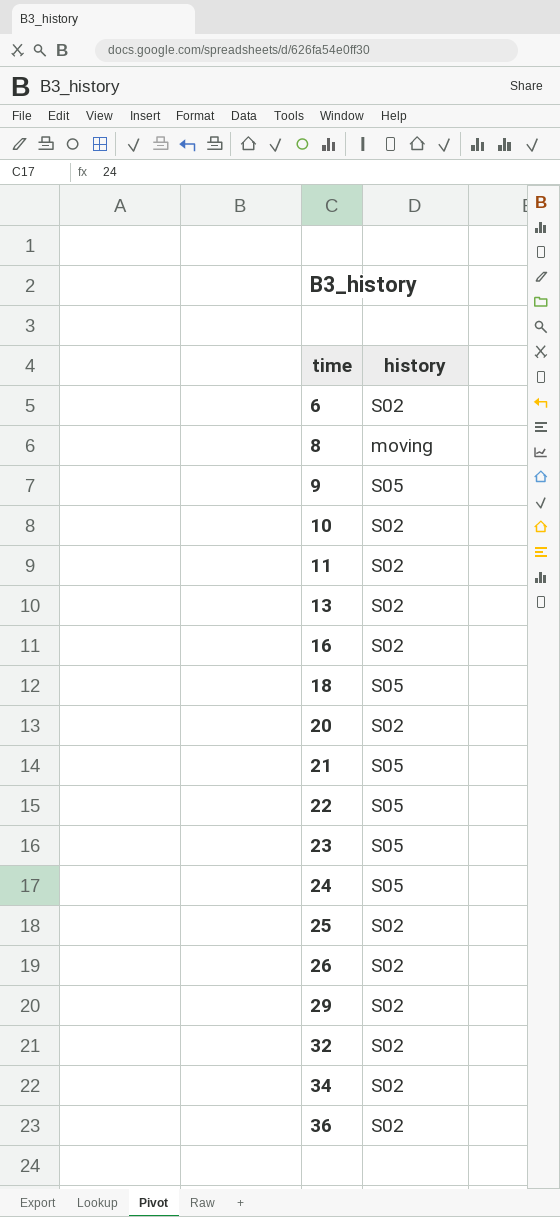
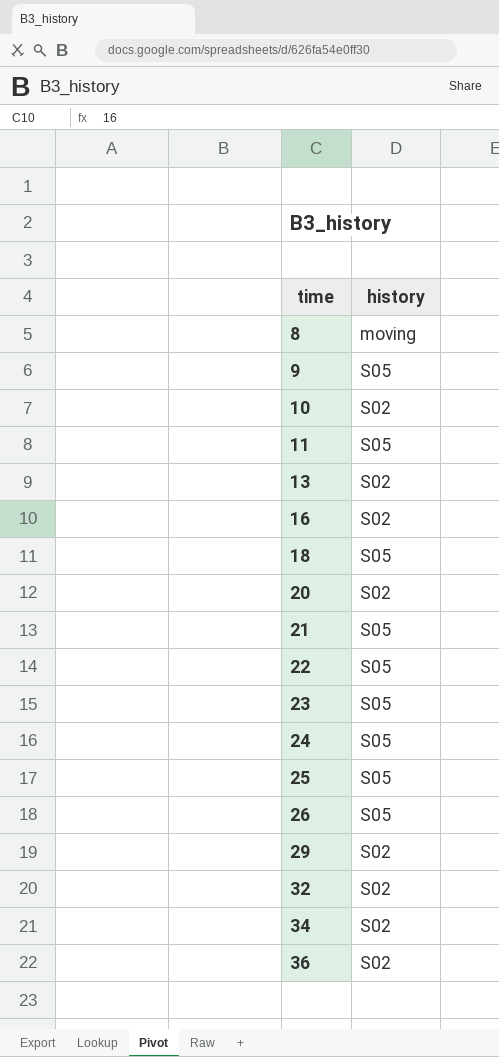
row 6: S02 -> none
11 | history: S02 -> S05
25 | history: S02 -> S05
26 | history: S02 -> S05

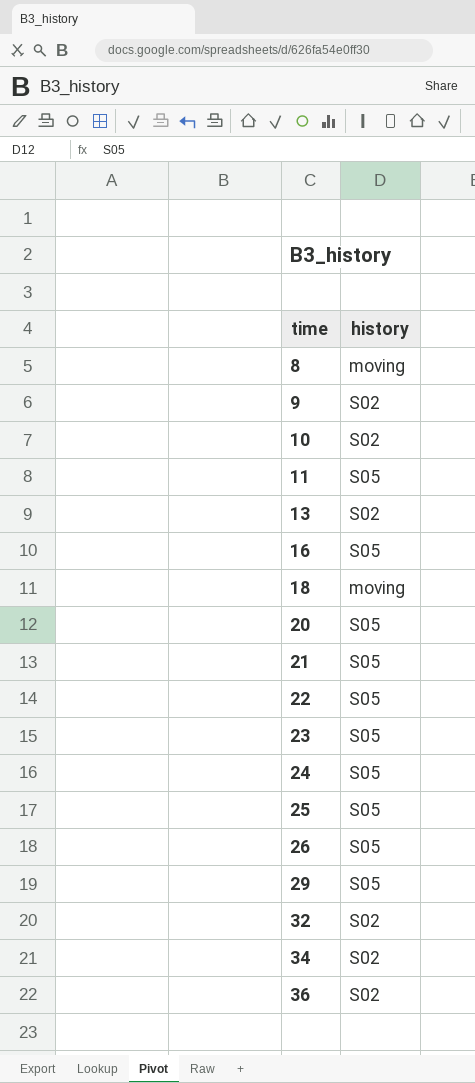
9 | history: S05 -> S02
16 | history: S02 -> S05
18 | history: S05 -> moving
20 | history: S02 -> S05
29 | history: S02 -> S05

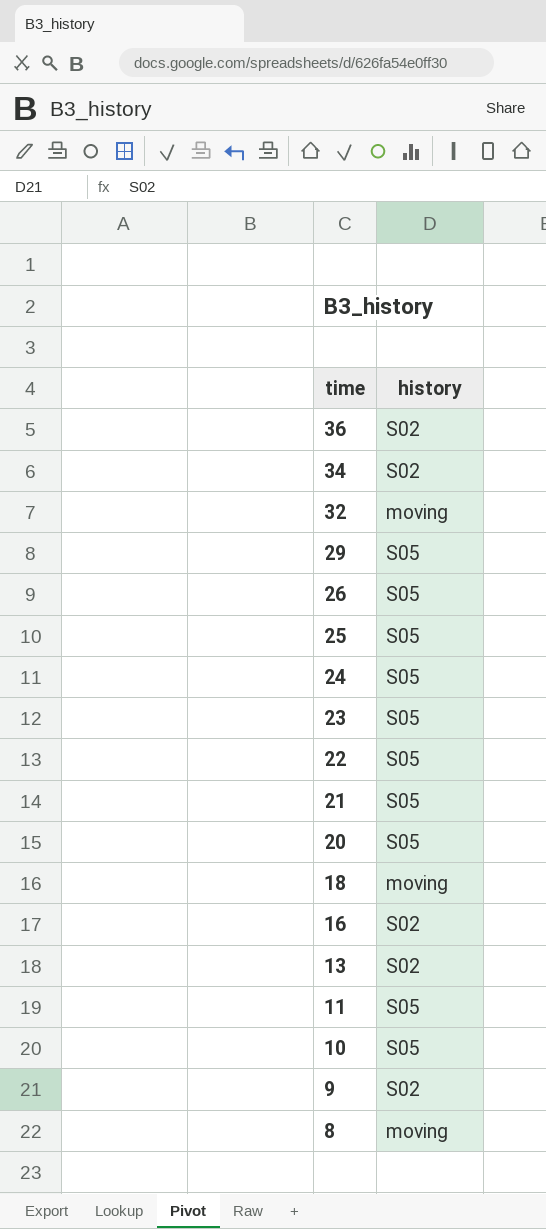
row order: time ascending -> time descending
32 | history: S02 -> moving
16 | history: S05 -> S02
10 | history: S02 -> S05

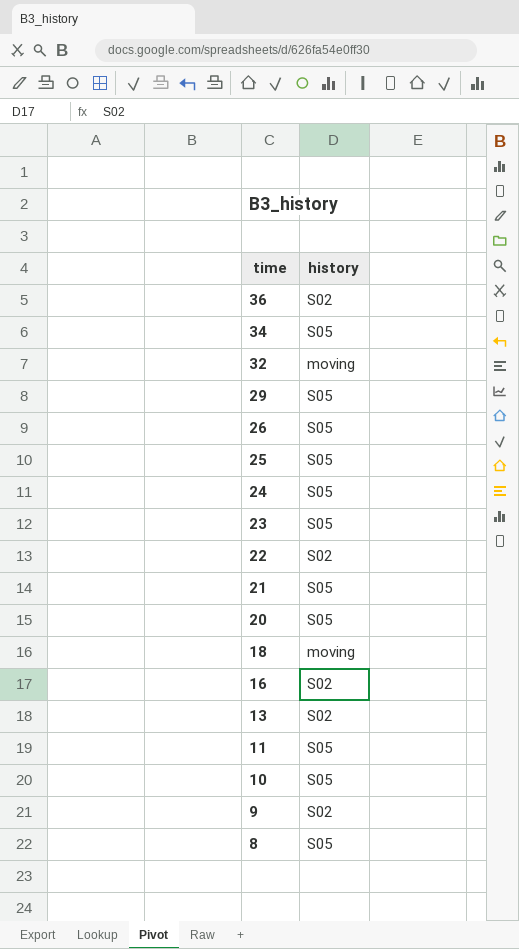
34 | history: S02 -> S05
22 | history: S05 -> S02
8 | history: moving -> S05

